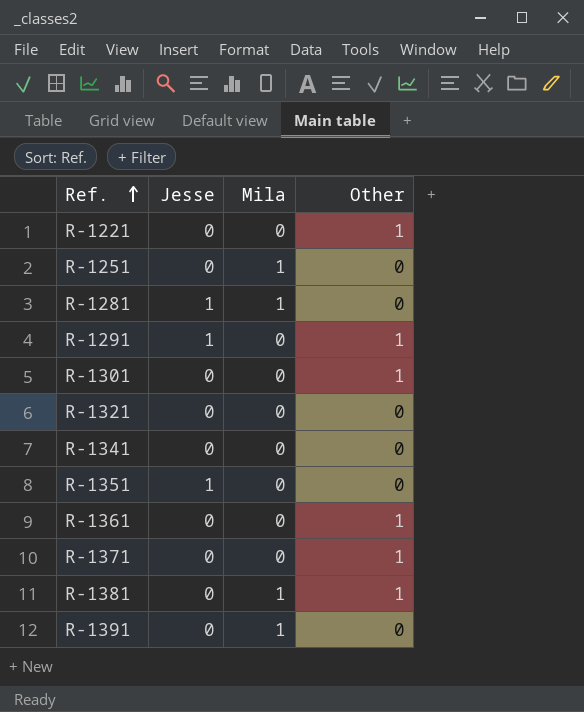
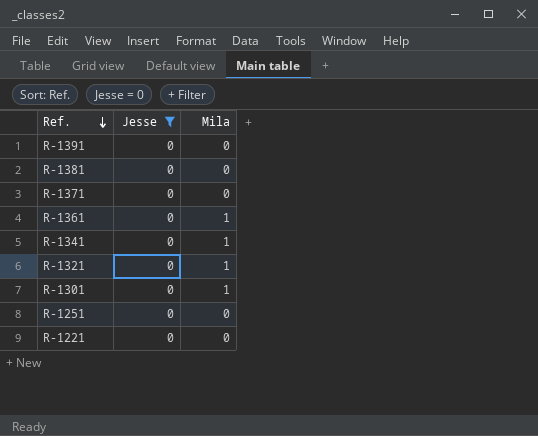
filter: none -> Jesse = 0
row order: Ref. ascending -> Ref. descending
column Other | position: 4 -> none
R-1391 | Mila: 1 -> 0
R-1381 | Mila: 1 -> 0
R-1361 | Mila: 0 -> 1
R-1341 | Mila: 0 -> 1
R-1321 | Mila: 0 -> 1
R-1301 | Mila: 0 -> 1
R-1251 | Mila: 1 -> 0

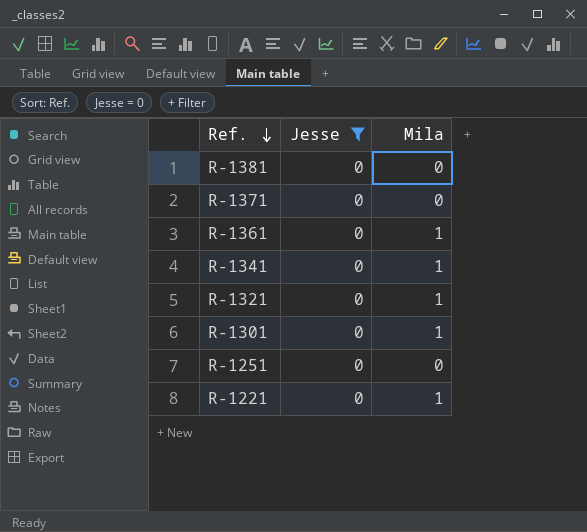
row R-1391: 0 | 0 -> none
R-1221 | Mila: 0 -> 1

